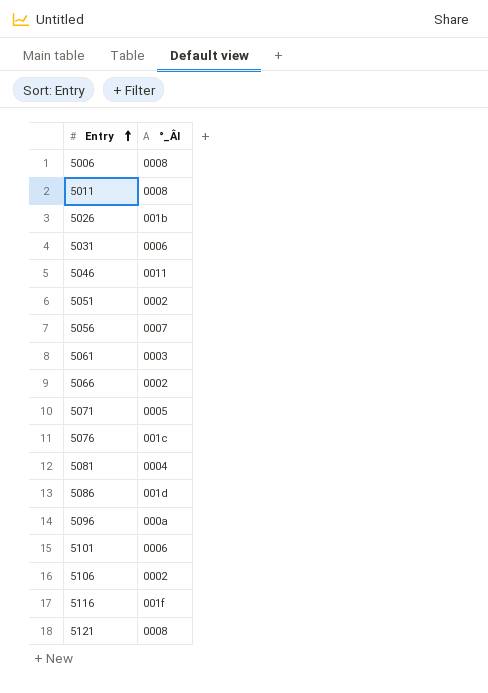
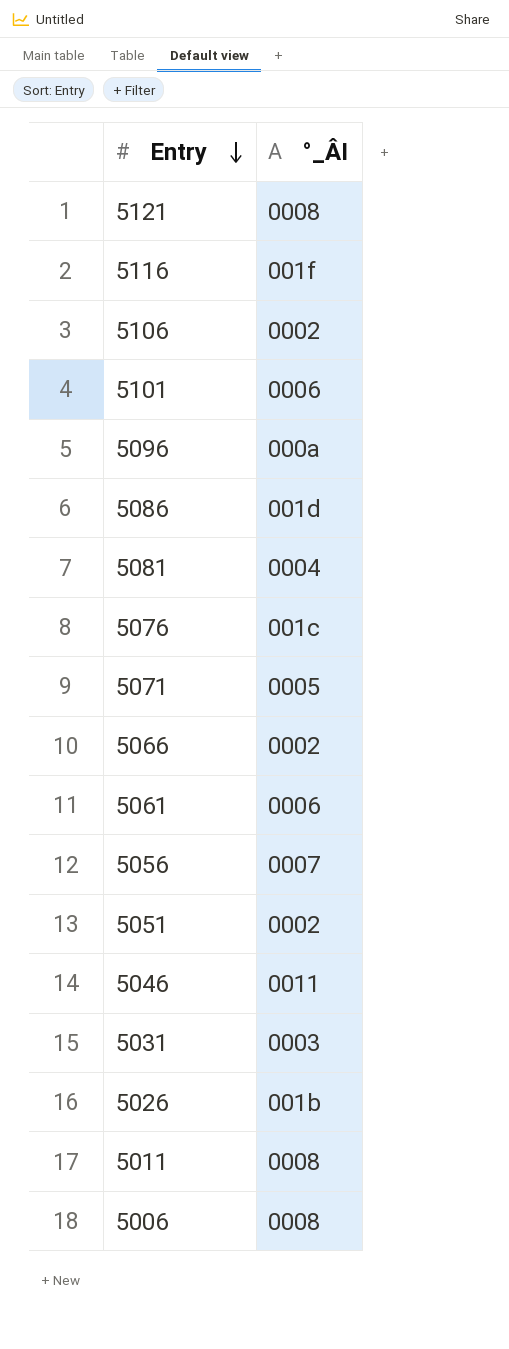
row order: Entry ascending -> Entry descending
5061 | °_ÂI: 0003 -> 0006
5031 | °_ÂI: 0006 -> 0003

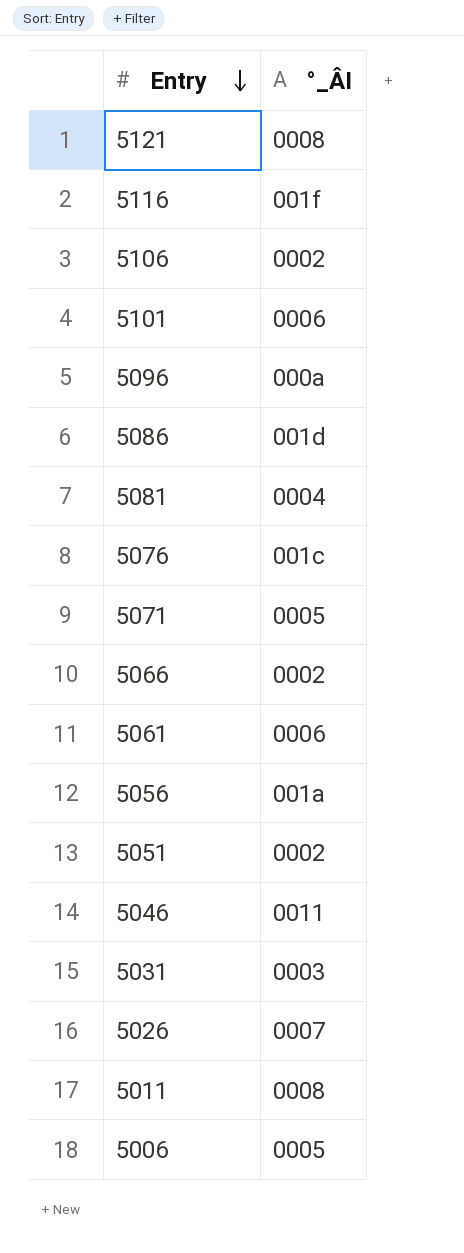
5056 | °_ÂI: 0007 -> 001a
5026 | °_ÂI: 001b -> 0007
5006 | °_ÂI: 0008 -> 0005

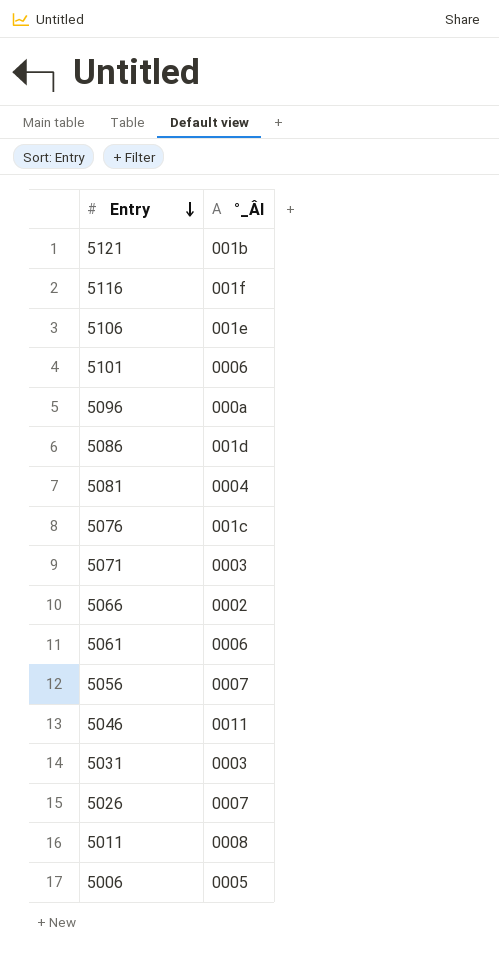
row 5051: 0002 -> none
5121 | °_ÂI: 0008 -> 001b
5106 | °_ÂI: 0002 -> 001e
5071 | °_ÂI: 0005 -> 0003
5056 | °_ÂI: 001a -> 0007

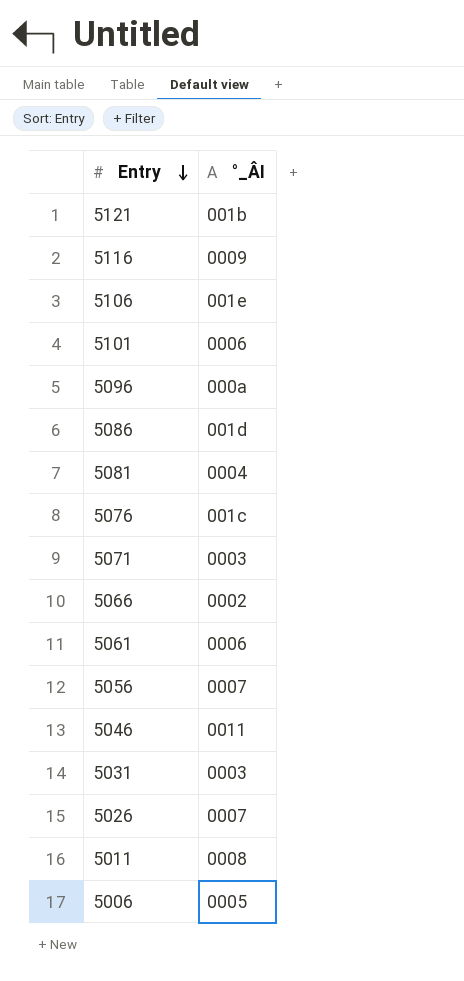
5116 | °_ÂI: 001f -> 0009

